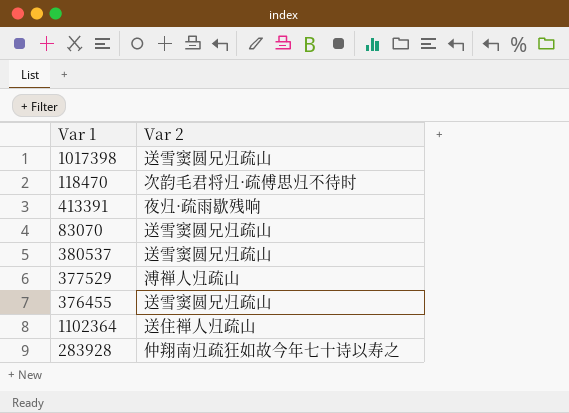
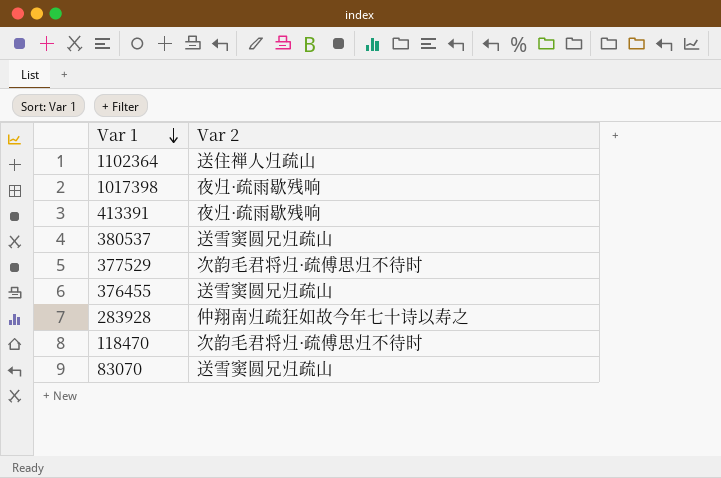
row order: none -> Var 1 descending
1017398 | Var 2: 送雪窦圆兄归疏山 -> 夜归·疏雨歇残响
377529 | Var 2: 溥禅人归疏山 -> 次韵毛君将归·疏傅思归不待时

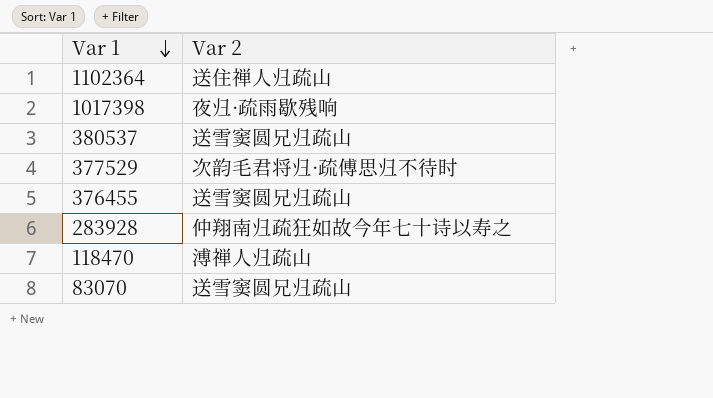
row 413391: 夜归·疏雨歇残响 -> none
118470 | Var 2: 次韵毛君将归·疏傅思归不待时 -> 溥禅人归疏山

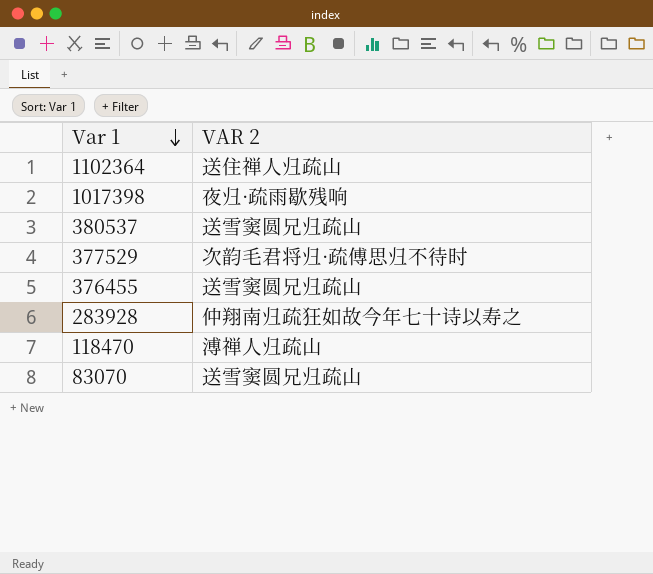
column name: Var 2 -> VAR 2

